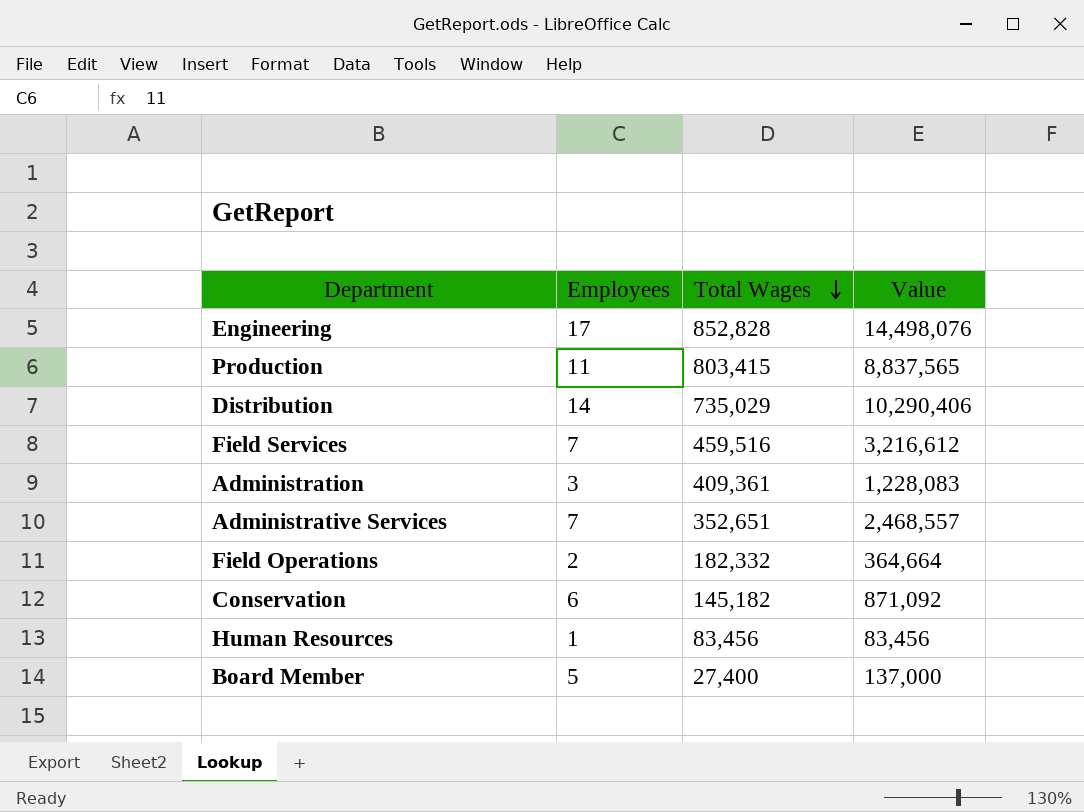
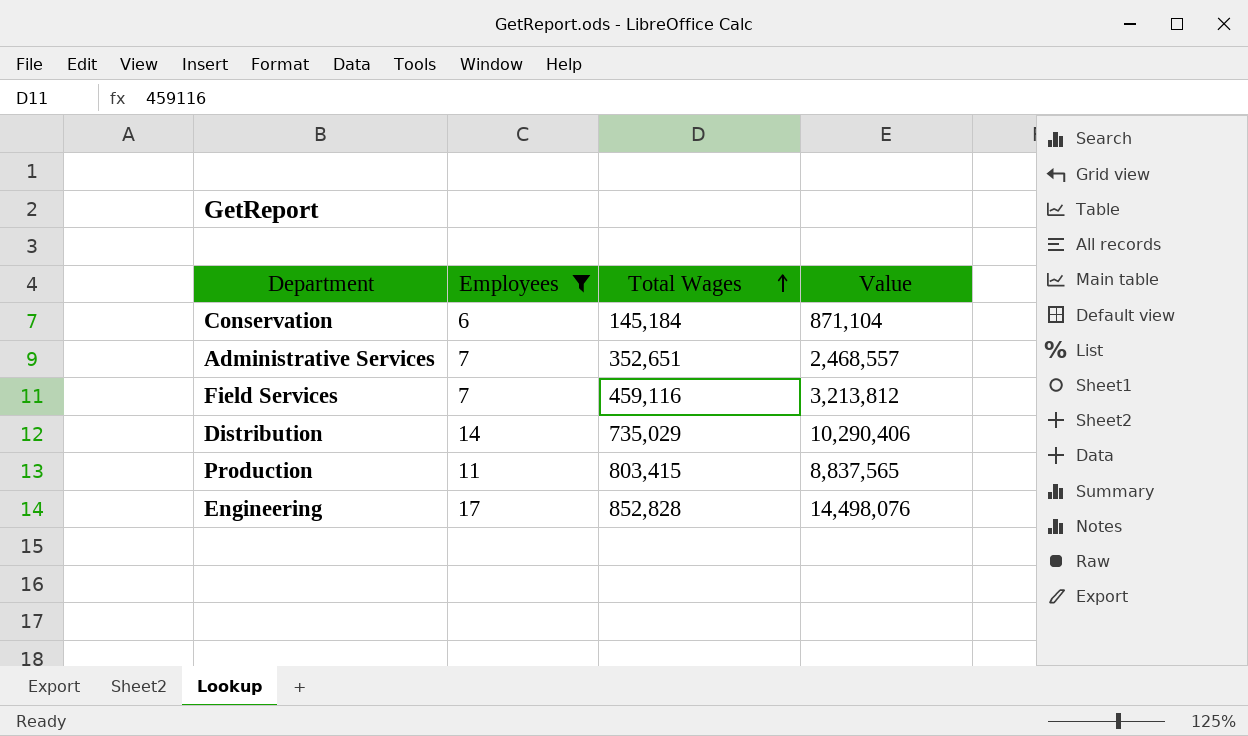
filter: none -> Employees >= 6
row order: Total Wages descending -> Total Wages ascending
Conservation | Total Wages: 145,182 -> 145,184
Conservation | Value: 871,092 -> 871,104
Field Services | Total Wages: 459,516 -> 459,116
Field Services | Value: 3,216,612 -> 3,213,812

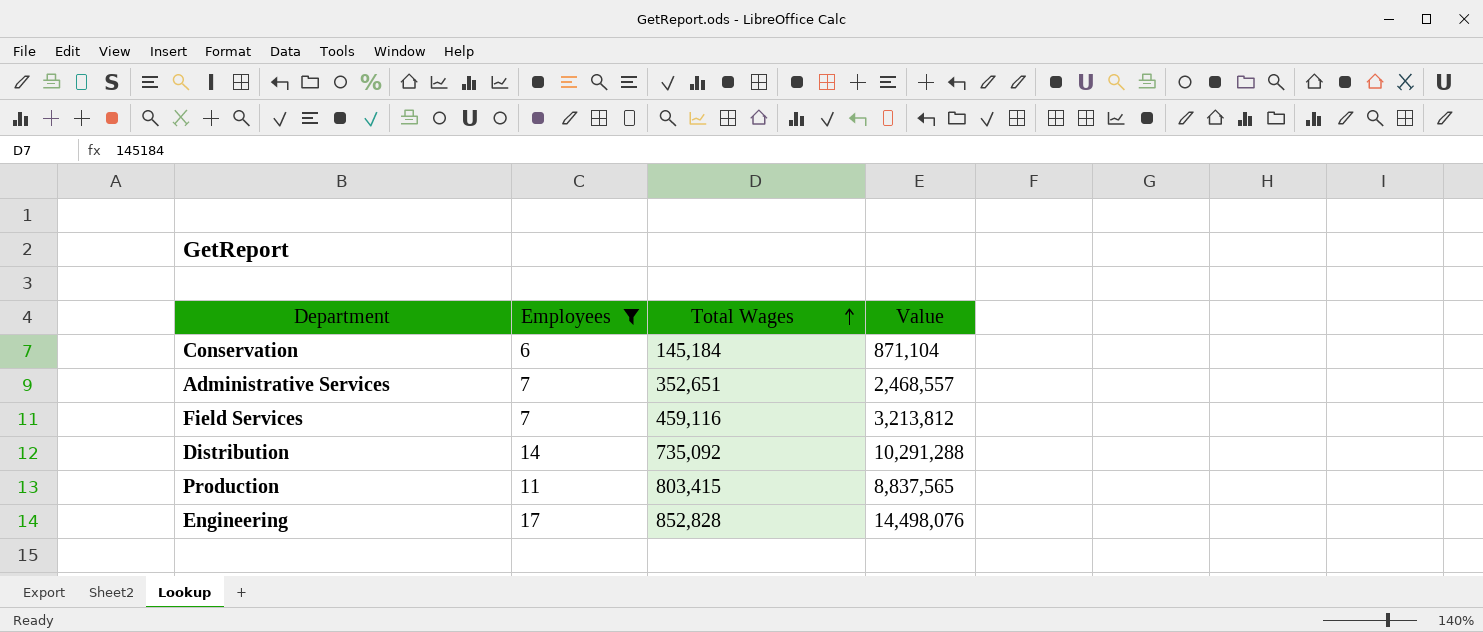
Distribution | Total Wages: 735,029 -> 735,092
Distribution | Value: 10,290,406 -> 10,291,288

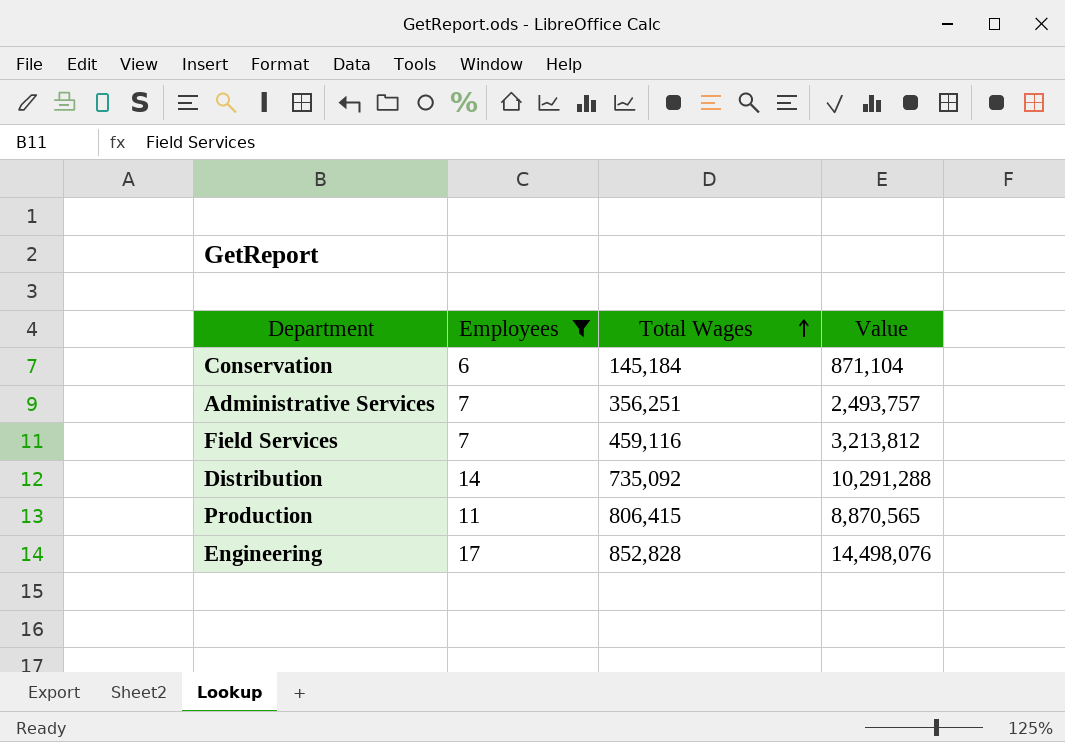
Administrative Services | Total Wages: 352,651 -> 356,251
Administrative Services | Value: 2,468,557 -> 2,493,757
Production | Total Wages: 803,415 -> 806,415
Production | Value: 8,837,565 -> 8,870,565

